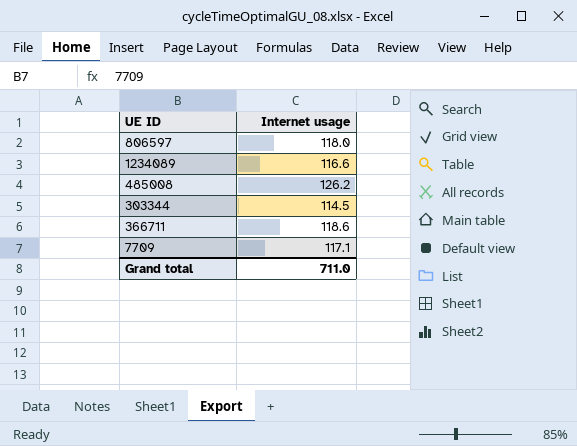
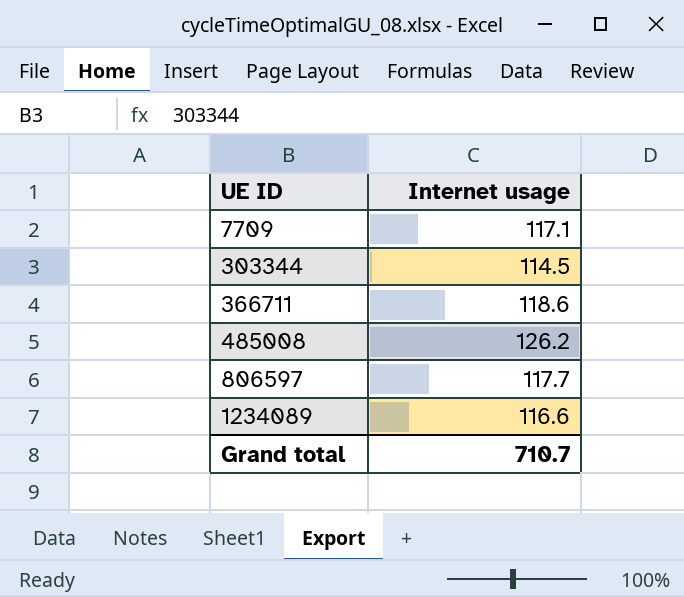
row order: none -> UE ID ascending
806597 | Internet usage: 118.0 -> 117.7
Grand total | Internet usage: 711.0 -> 710.7

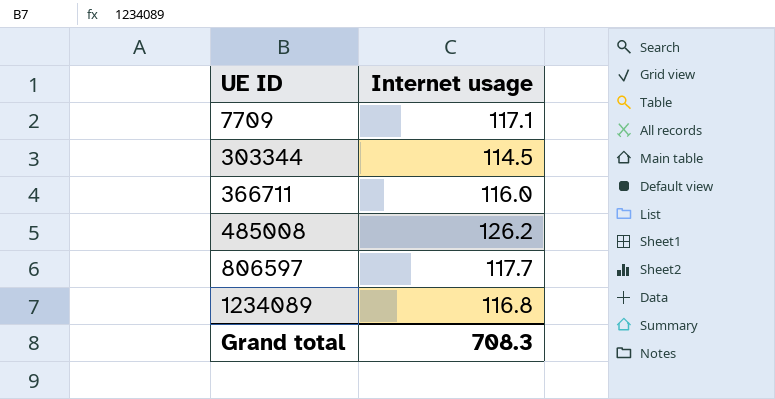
366711 | Internet usage: 118.6 -> 116.0
1234089 | Internet usage: 116.6 -> 116.8
Grand total | Internet usage: 710.7 -> 708.3

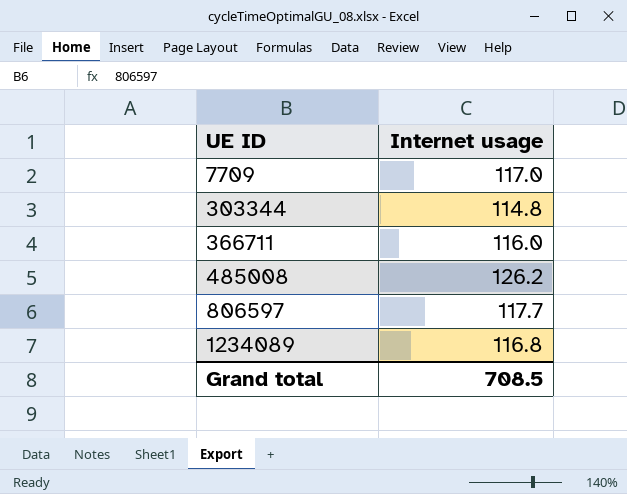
7709 | Internet usage: 117.1 -> 117.0
303344 | Internet usage: 114.5 -> 114.8
Grand total | Internet usage: 708.3 -> 708.5

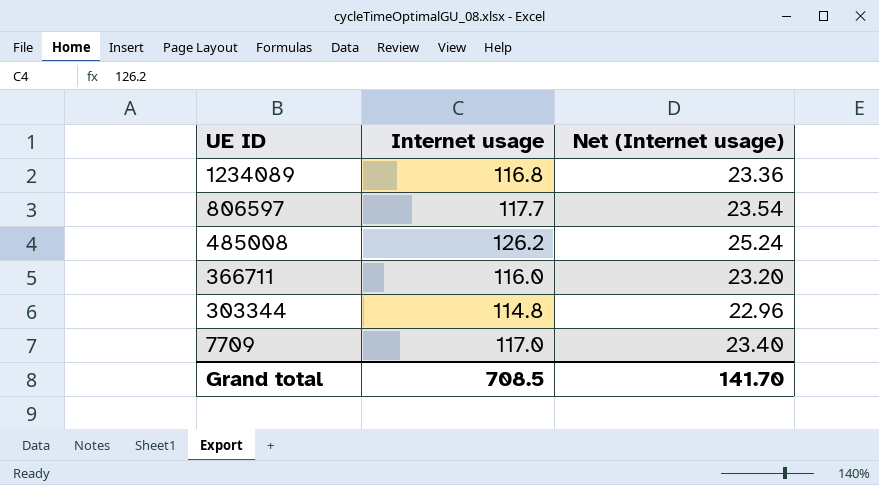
row order: UE ID ascending -> UE ID descending
column Net (Internet usage) | formula: none -> [Internet usage] * 0.2

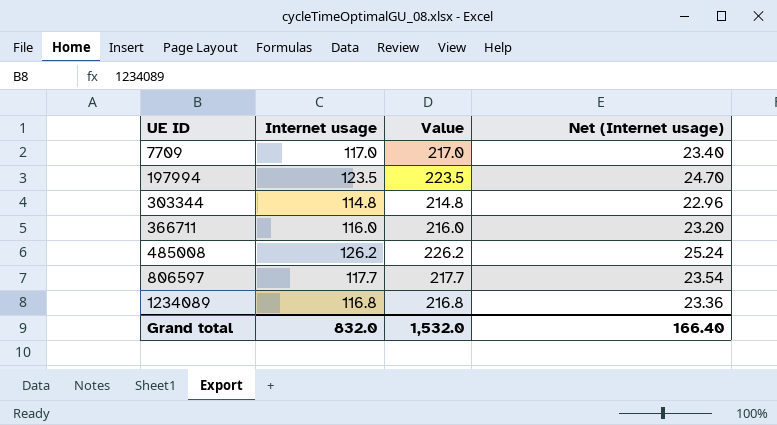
row order: UE ID descending -> UE ID ascending
column Value | formula: none -> [Internet usage] + 100
row 197994: none -> 123.5 | 223.5 | 24.70
Grand total | Internet usage: 708.5 -> 832.0
Grand total | Net (Internet usage): 141.70 -> 166.40

